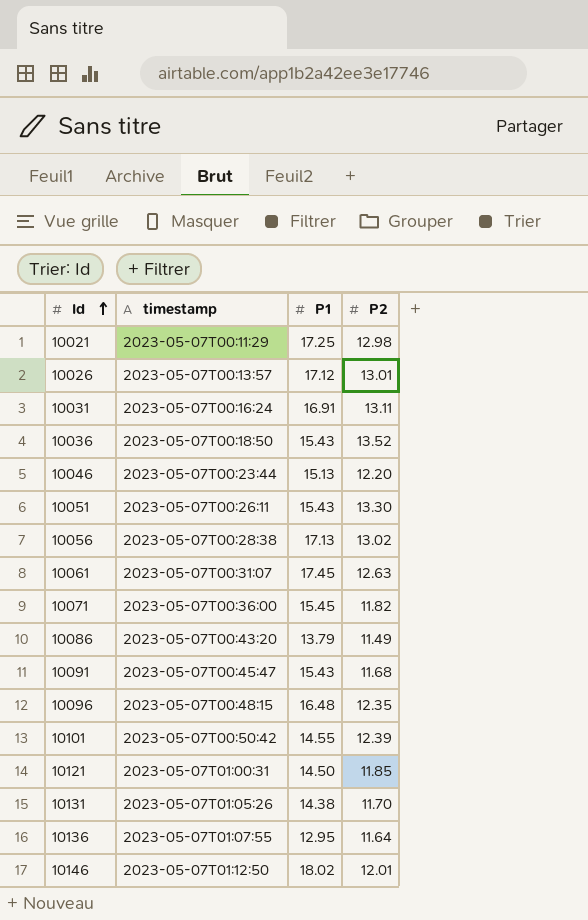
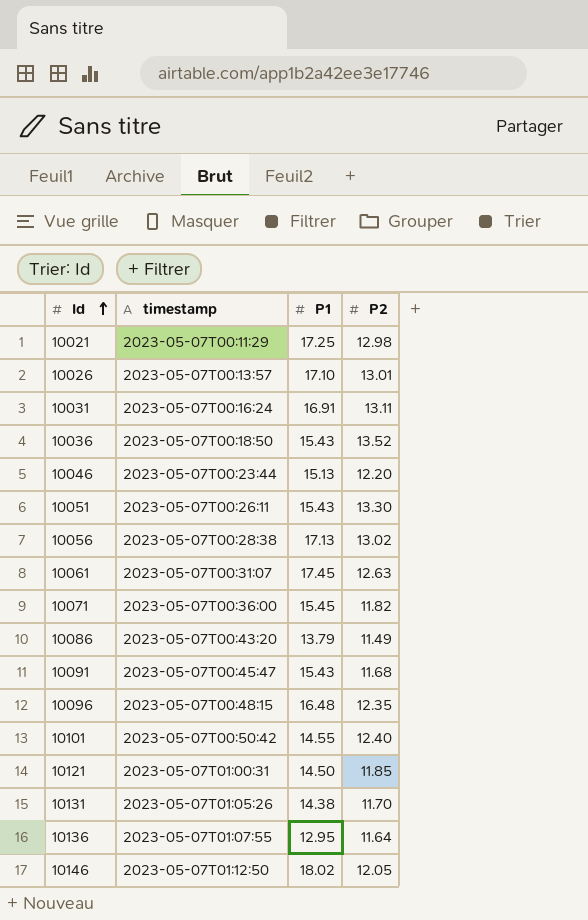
10026 | P1: 17.12 -> 17.10
10101 | P2: 12.39 -> 12.40
10146 | P2: 12.01 -> 12.05

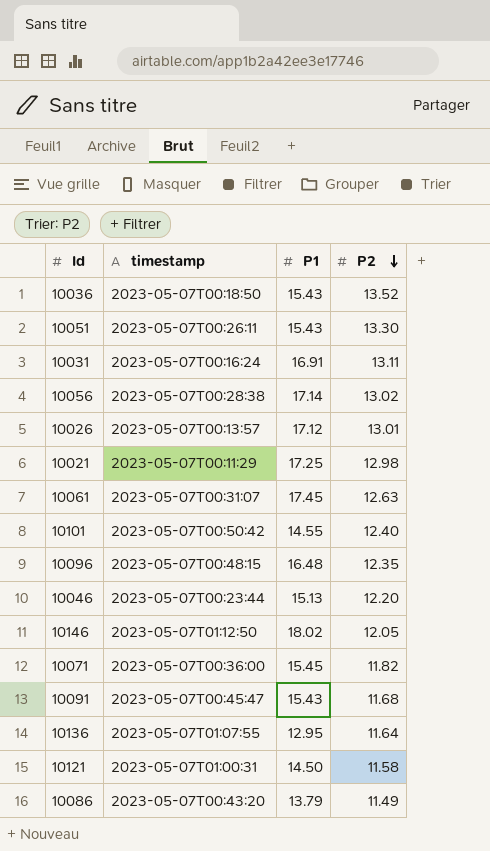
row order: Id ascending -> P2 descending
row 10131: 2023-05-07T01:05:26 | 14.38 | 11.70 -> none
10056 | P1: 17.13 -> 17.14
10026 | P1: 17.10 -> 17.12
10121 | P2: 11.85 -> 11.58

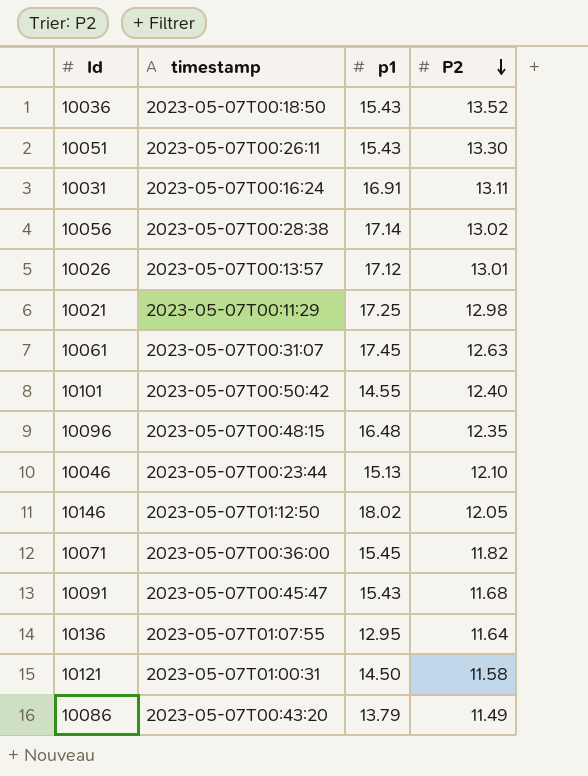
column name: P1 -> p1
10046 | P2: 12.20 -> 12.10

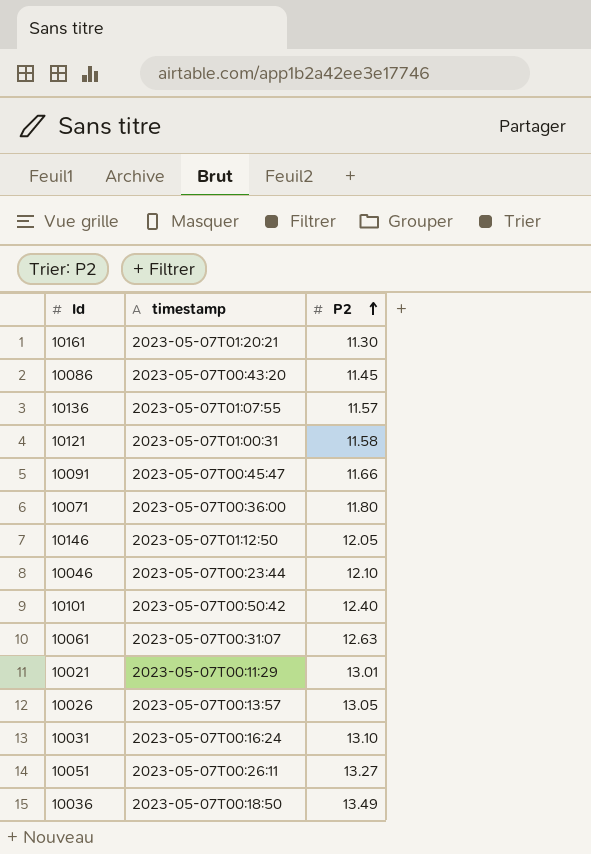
row order: P2 descending -> P2 ascending
column p1 | position: 3 -> none
row 10056: 2023-05-07T00:28:38 | 17.14 | 13.02 -> none
row 10096: 2023-05-07T00:48:15 | 16.48 | 12.35 -> none
row 10161: none -> 2023-05-07T01:20:21 | 11.30
10086 | P2: 11.49 -> 11.45
10136 | P2: 11.64 -> 11.57
10091 | P2: 11.68 -> 11.66
10071 | P2: 11.82 -> 11.80
10021 | P2: 12.98 -> 13.01
10026 | P2: 13.01 -> 13.05
10031 | P2: 13.11 -> 13.10
10051 | P2: 13.30 -> 13.27
10036 | P2: 13.52 -> 13.49

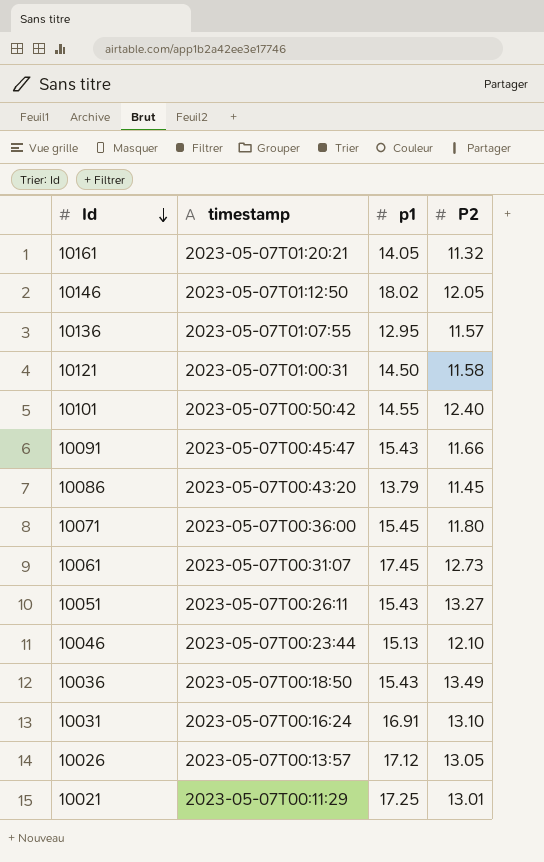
row order: P2 ascending -> Id descending
column p1 | position: none -> 3
10161 | P2: 11.30 -> 11.32
10061 | P2: 12.63 -> 12.73

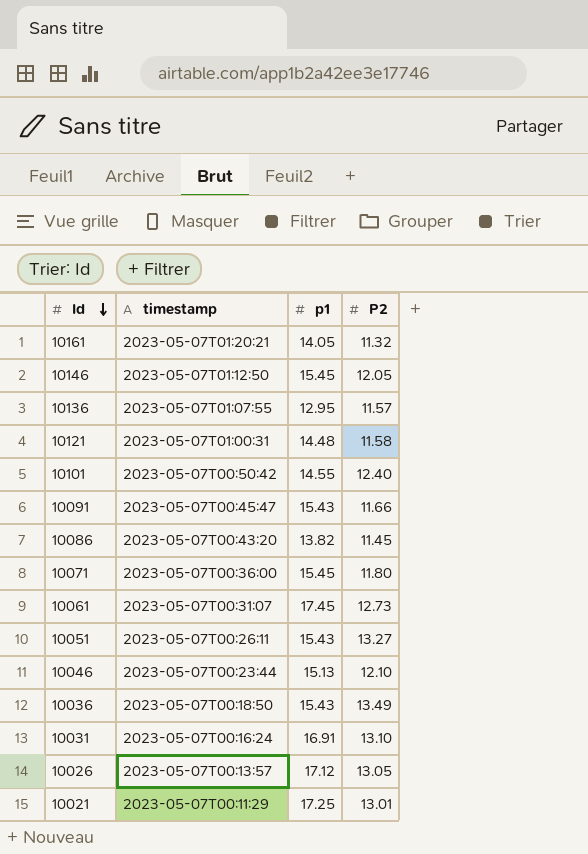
10146 | p1: 18.02 -> 15.45
10121 | p1: 14.50 -> 14.48
10086 | p1: 13.79 -> 13.82

